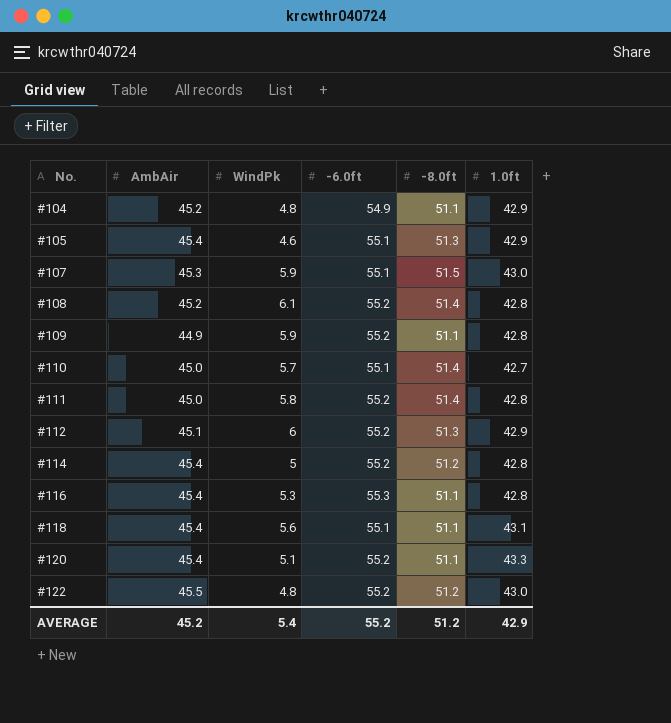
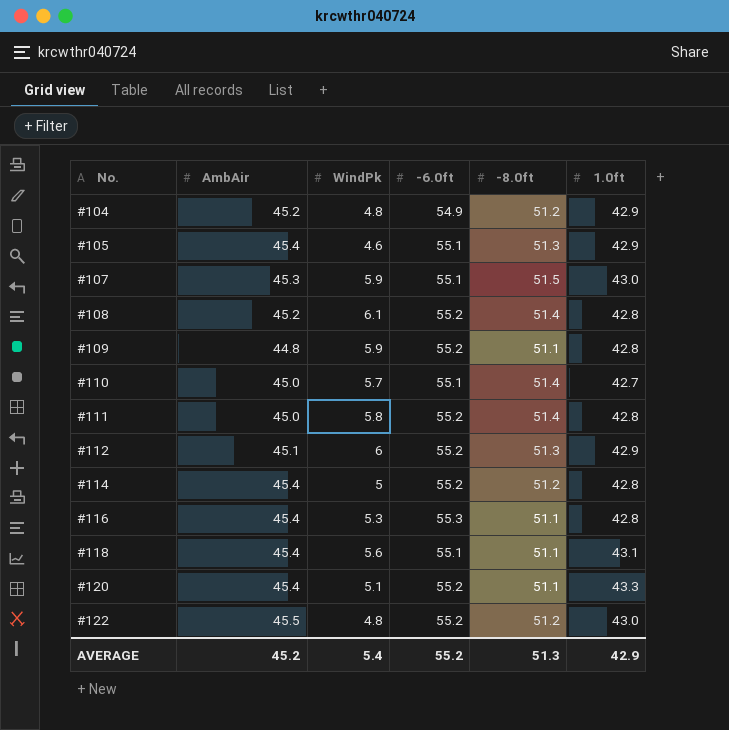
#104 | -8.0ft: 51.1 -> 51.2
#109 | AmbAir: 44.9 -> 44.8
AVERAGE | -8.0ft: 51.2 -> 51.3

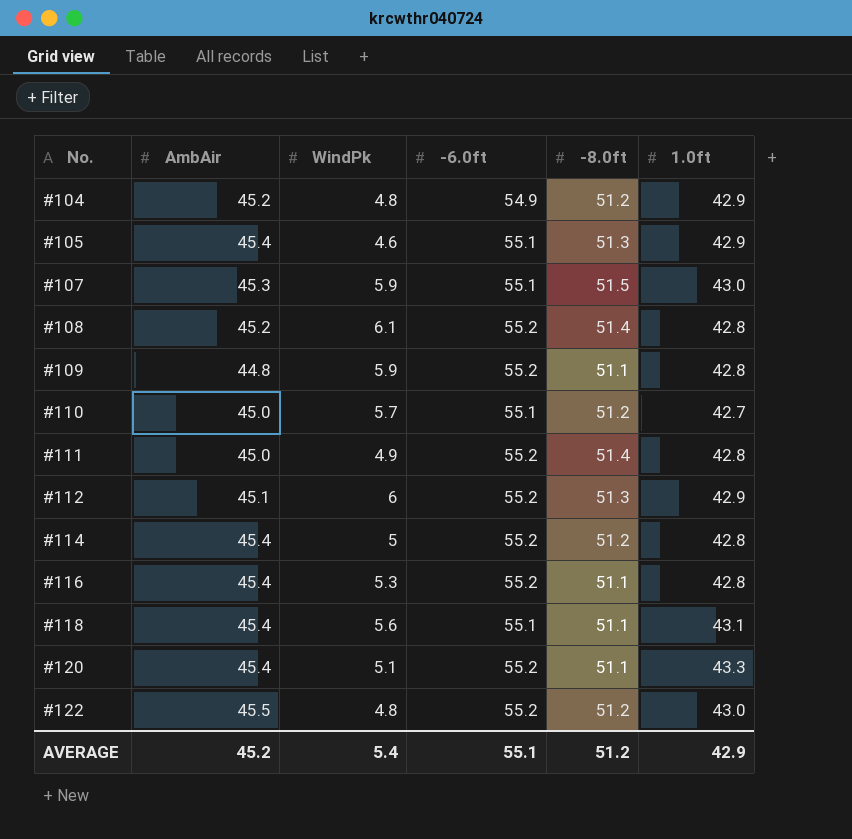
#110 | -8.0ft: 51.4 -> 51.2
#111 | WindPk: 5.8 -> 4.9
#116 | -6.0ft: 55.3 -> 55.2
AVERAGE | -6.0ft: 55.2 -> 55.1
AVERAGE | -8.0ft: 51.3 -> 51.2

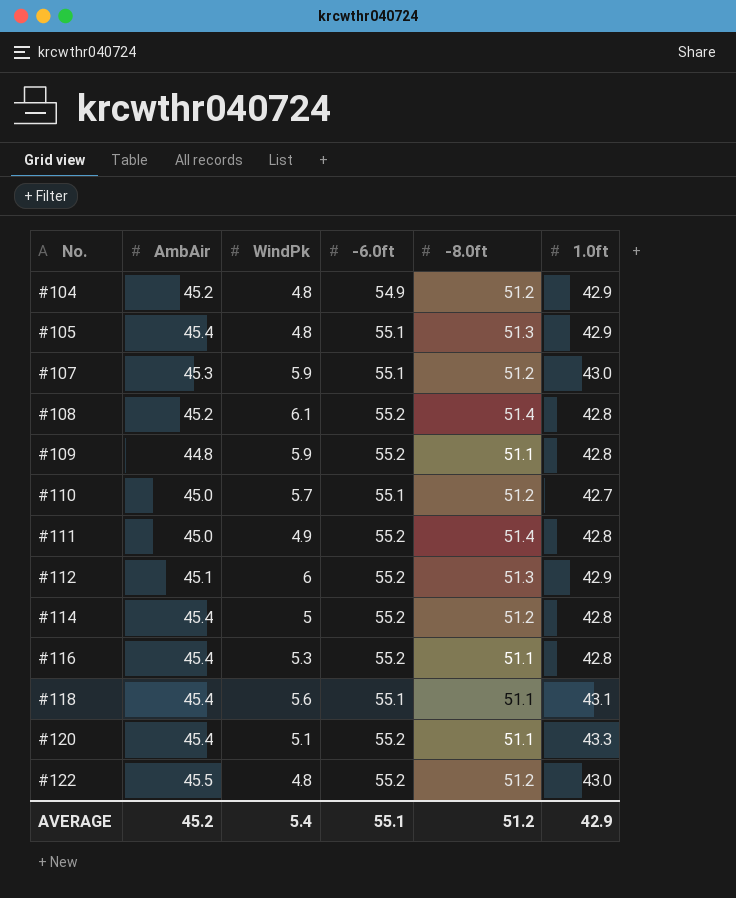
#105 | WindPk: 4.6 -> 4.8
#107 | -8.0ft: 51.5 -> 51.2

